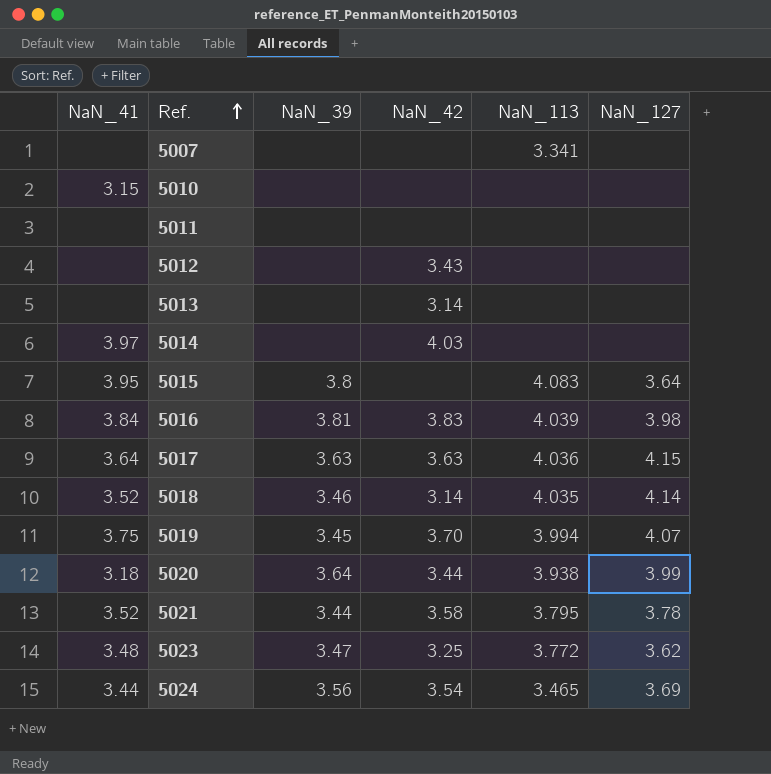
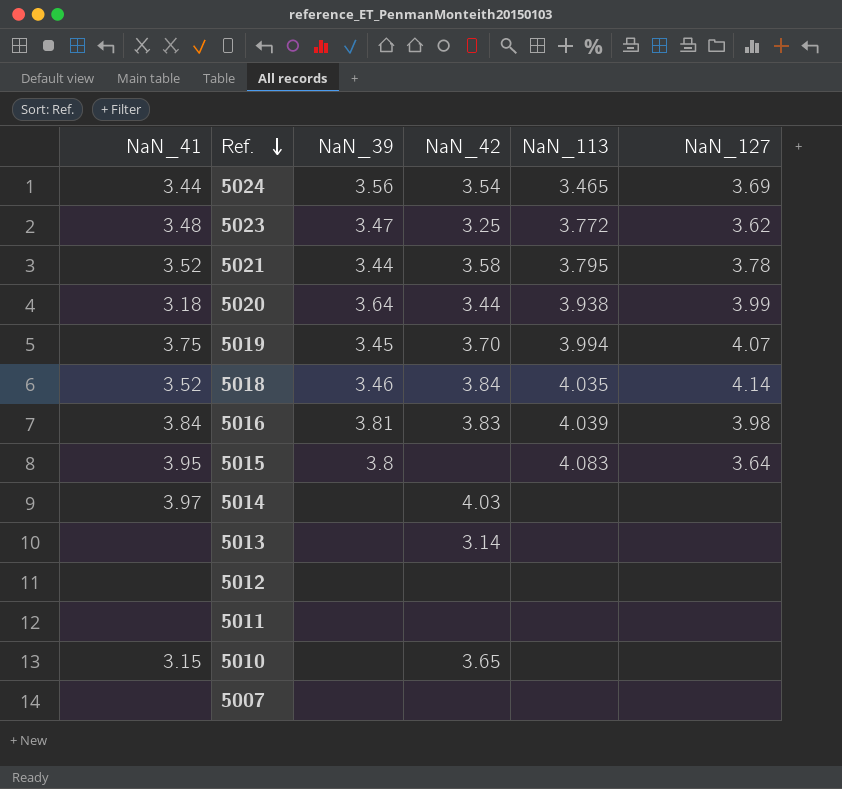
row order: Ref. ascending -> Ref. descending
row 5017: 3.64 | 3.63 | 3.63 | 4.036 | 4.15 -> none
5018 | NaN_42: 3.14 -> 3.84
5012 | NaN_42: 3.43 -> none
5010 | NaN_42: none -> 3.65
5007 | NaN_113: 3.341 -> none

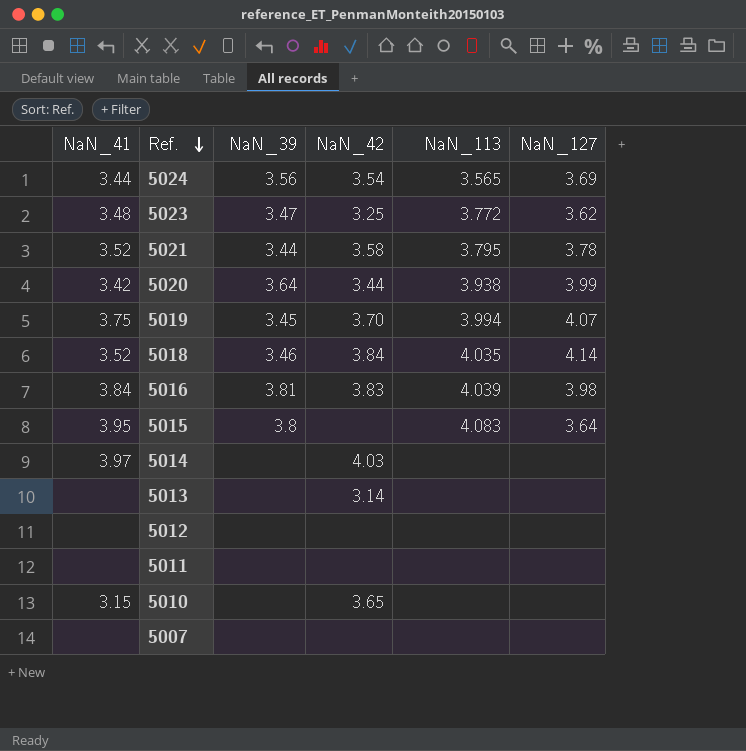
5024 | NaN_113: 3.465 -> 3.565
5020 | NaN_41: 3.18 -> 3.42

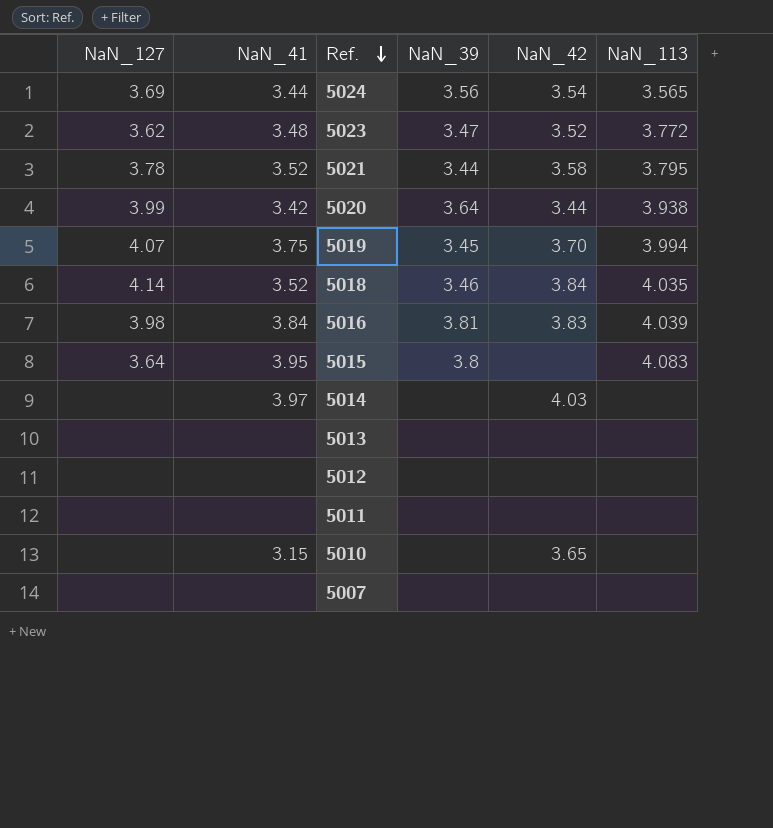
column NaN_127 | position: 6 -> 1
5023 | NaN_42: 3.25 -> 3.52
5013 | NaN_42: 3.14 -> none

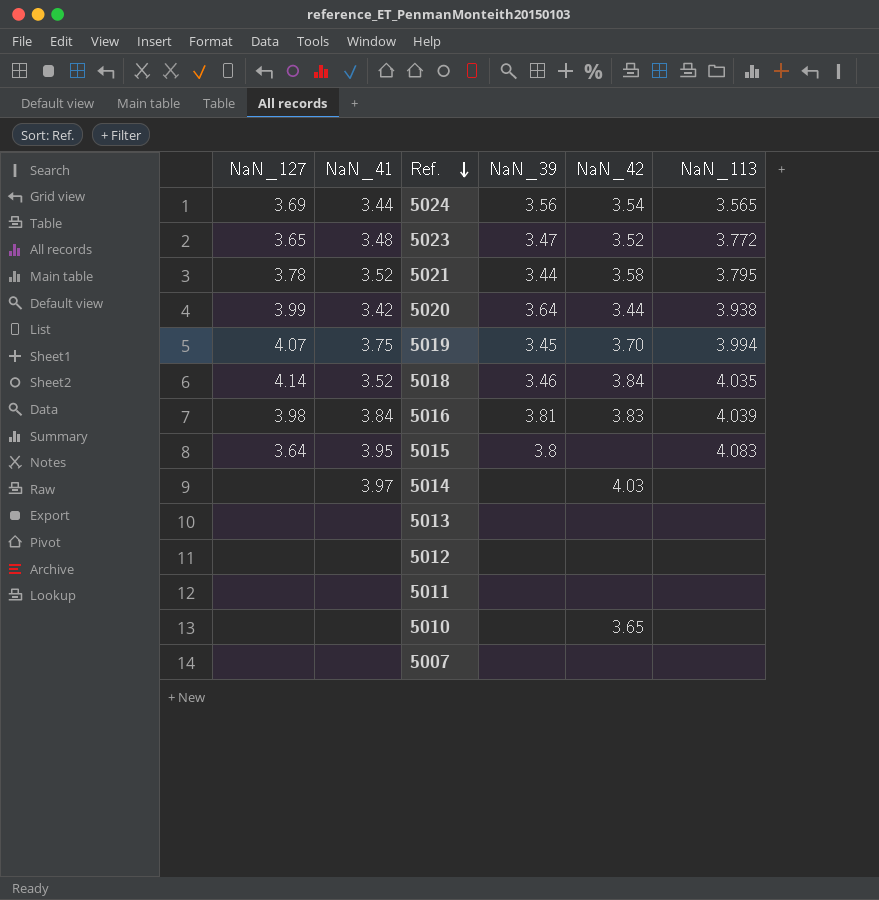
5023 | NaN_127: 3.62 -> 3.65
5010 | NaN_41: 3.15 -> none

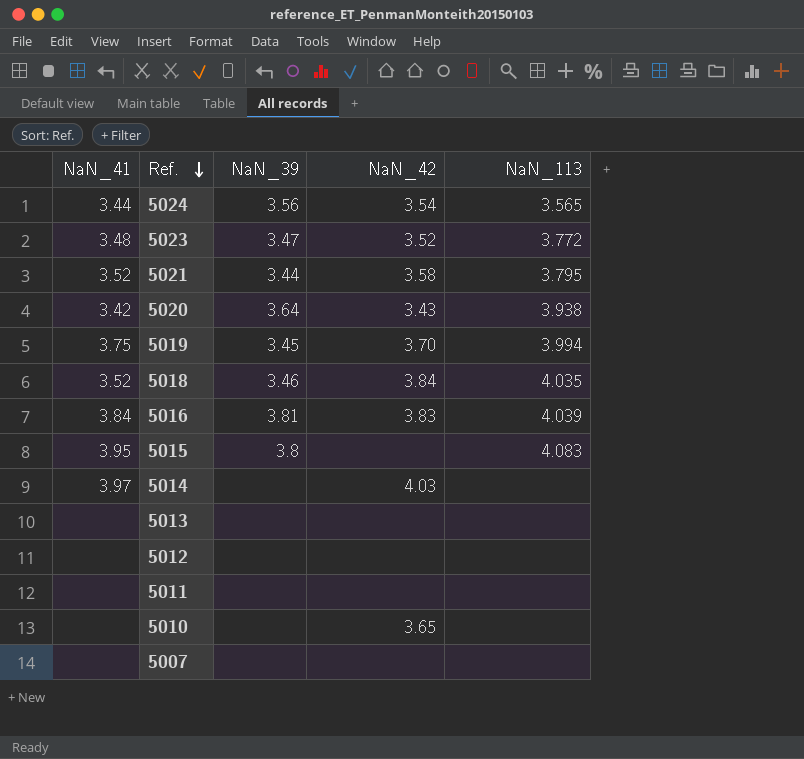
column NaN_127 | position: 1 -> none
5020 | NaN_42: 3.44 -> 3.43

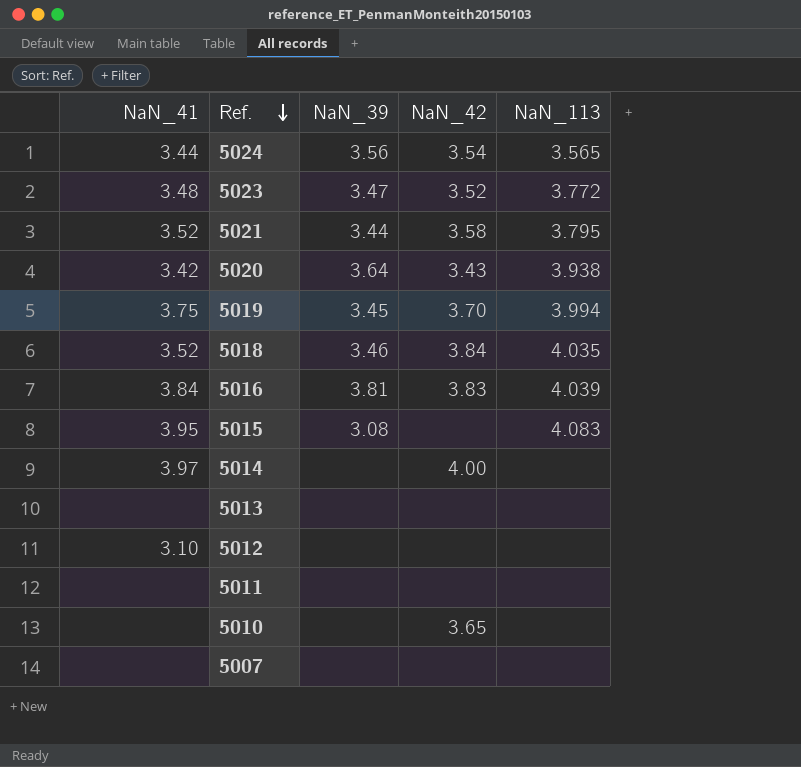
5015 | NaN_39: 3.8 -> 3.08
5014 | NaN_42: 4.03 -> 4.00
5012 | NaN_41: none -> 3.10

